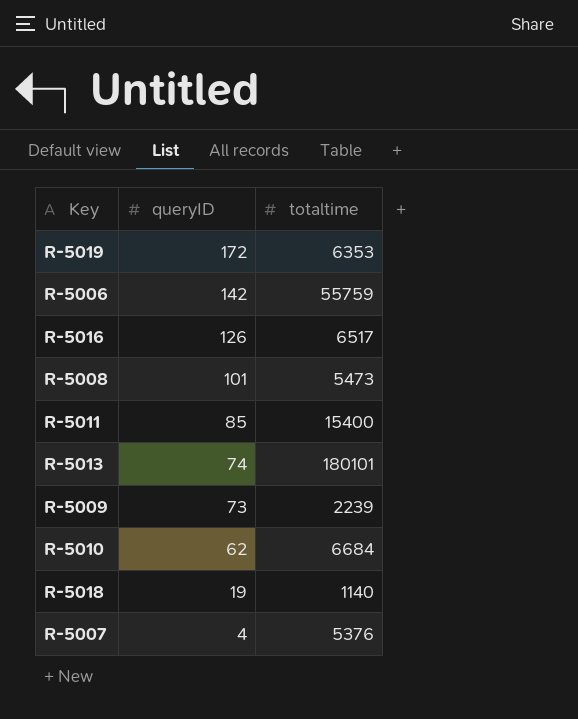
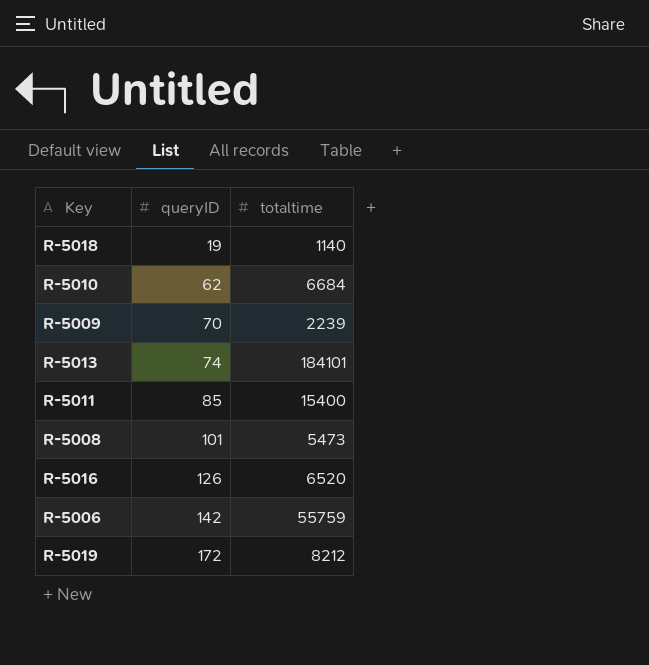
row order: queryID descending -> queryID ascending
row R-5007: 4 | 5376 -> none
R-5009 | queryID: 73 -> 70
R-5013 | totaltime: 180101 -> 184101
R-5016 | totaltime: 6517 -> 6520
R-5019 | totaltime: 6353 -> 8212

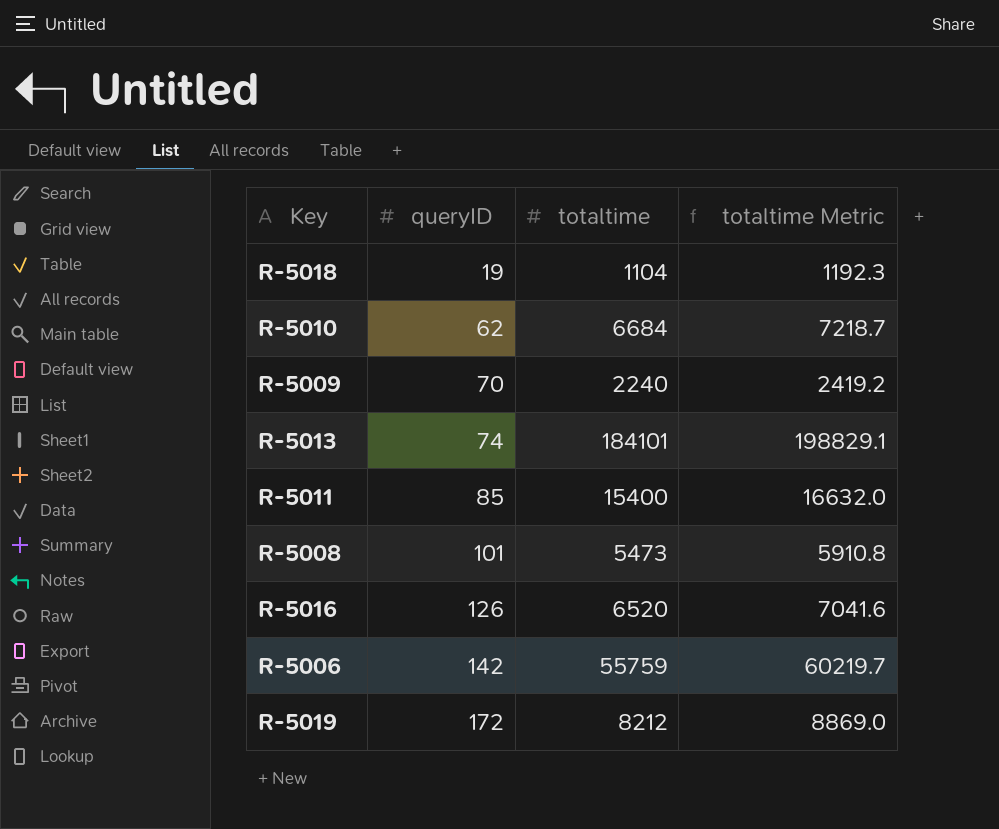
column totaltime Metric | formula: none -> [totaltime] * 1.08
R-5018 | totaltime: 1140 -> 1104
R-5009 | totaltime: 2239 -> 2240

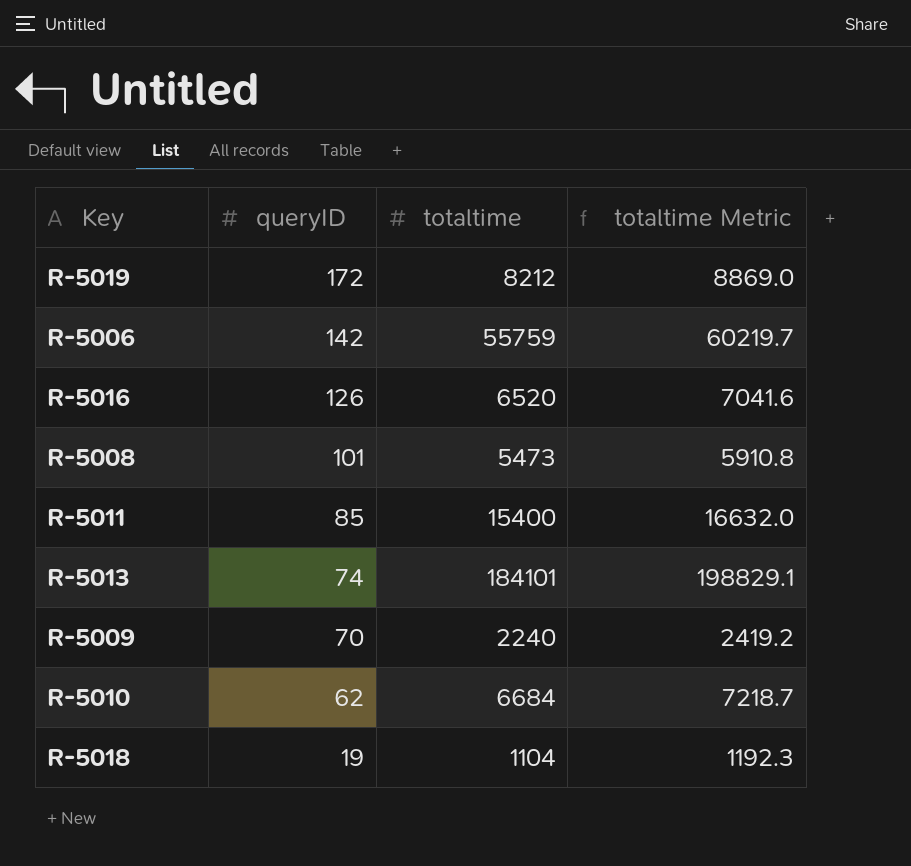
row order: queryID ascending -> queryID descending

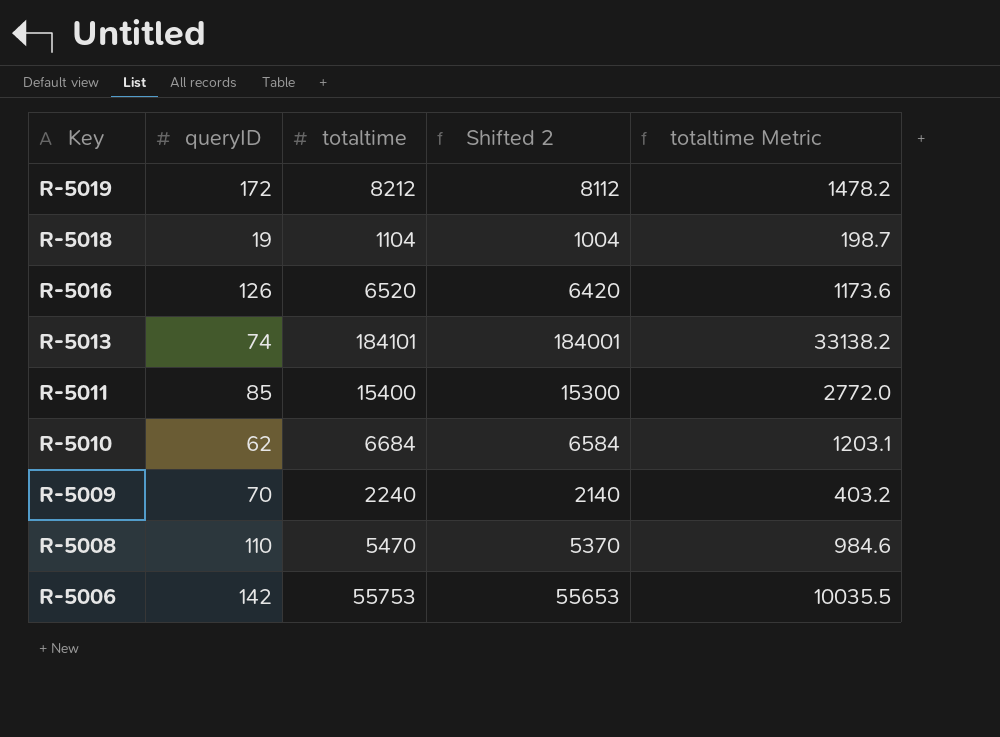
row order: queryID descending -> Key descending
column Shifted 2 | formula: none -> [totaltime] - 100
column totaltime Metric | formula: [totaltime] * 1.08 -> [totaltime] * 0.18
R-5008 | queryID: 101 -> 110
R-5008 | totaltime: 5473 -> 5470
R-5006 | totaltime: 55759 -> 55753

